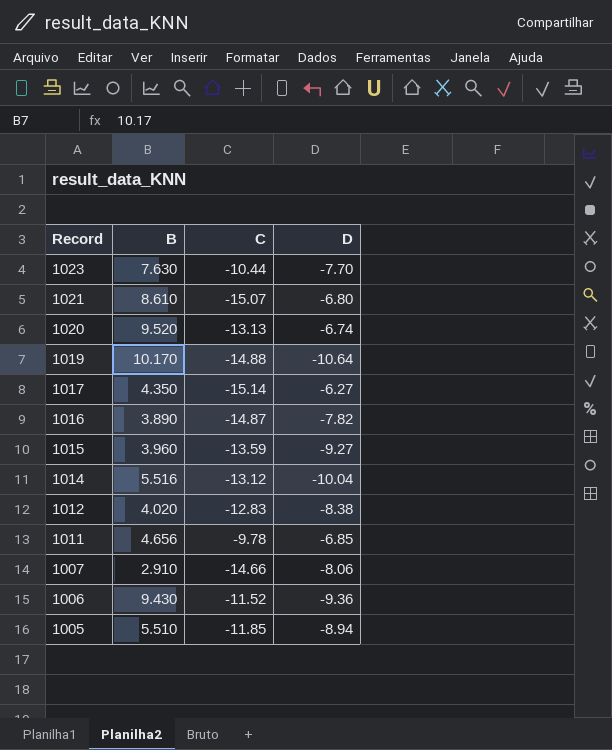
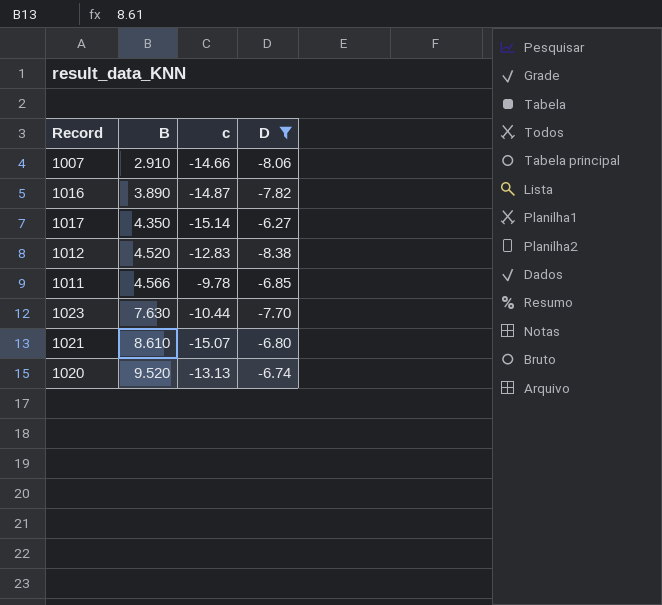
filter: none -> D >= -8.38
row order: Record descending -> B ascending
column name: C -> c
1012 | B: 4.020 -> 4.520
1011 | B: 4.656 -> 4.566

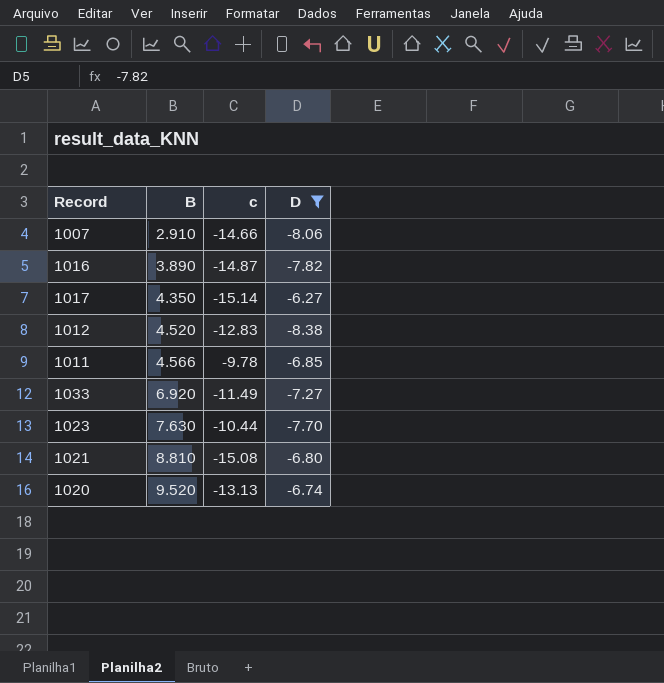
row 1033: none -> 6.920 | -11.49 | -7.27
1021 | B: 8.610 -> 8.810
1021 | c: -15.07 -> -15.08

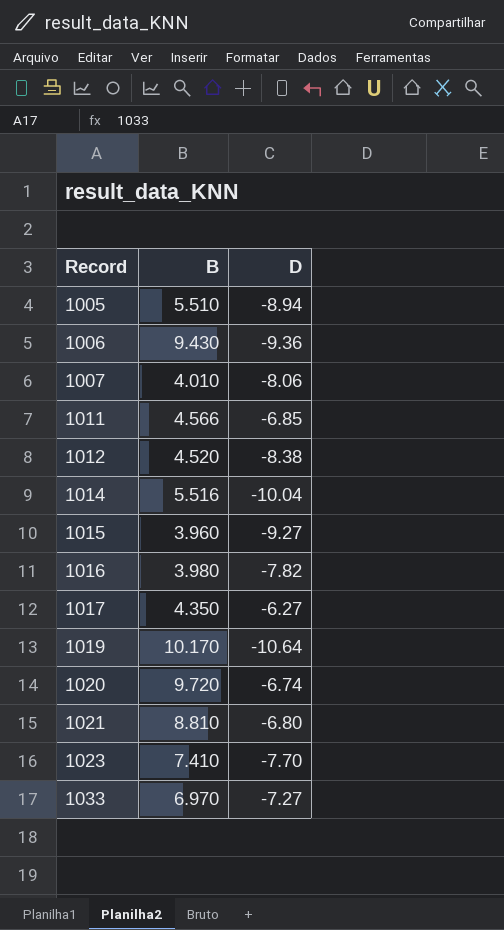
filter: D >= -8.38 -> none
row order: B ascending -> Record ascending
column c | position: 3 -> none
1007 | B: 2.910 -> 4.010
1016 | B: 3.890 -> 3.980
1020 | B: 9.520 -> 9.720
1023 | B: 7.630 -> 7.410
1033 | B: 6.920 -> 6.970

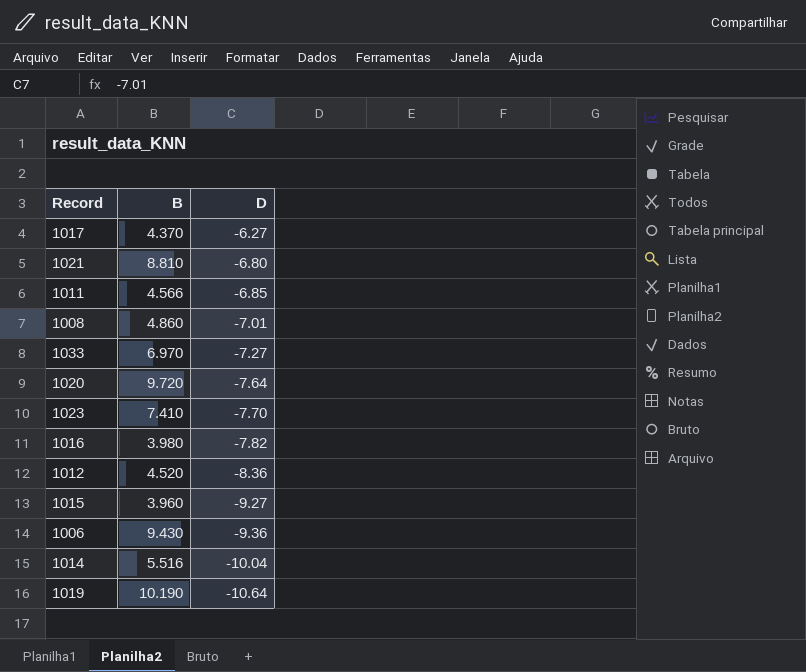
row order: Record ascending -> D descending
row 1005: 5.510 | -8.94 -> none
row 1007: 4.010 | -8.06 -> none
1017 | B: 4.350 -> 4.370
row 1008: none -> 4.860 | -7.01
1020 | D: -6.74 -> -7.64
1012 | D: -8.38 -> -8.36
1019 | B: 10.170 -> 10.190

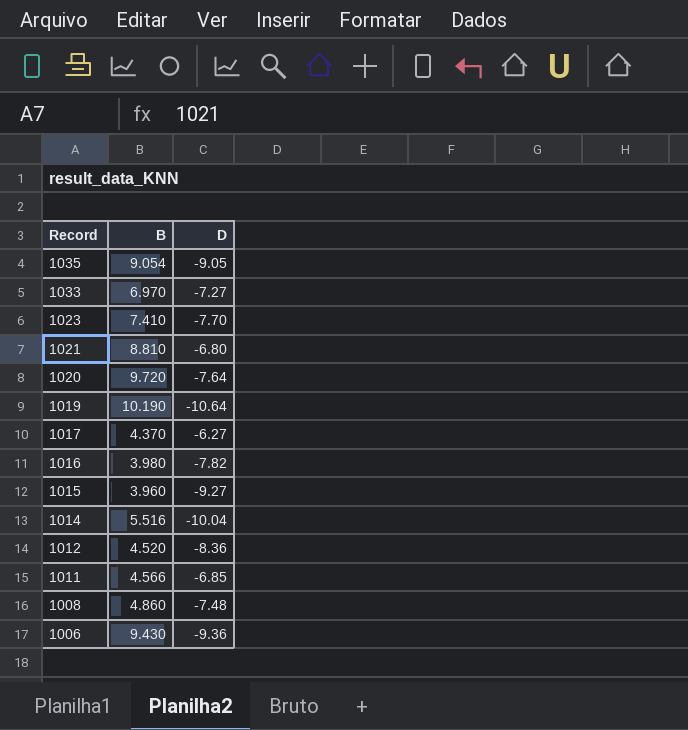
row order: D descending -> Record descending
row 1035: none -> 9.054 | -9.05
1008 | D: -7.01 -> -7.48

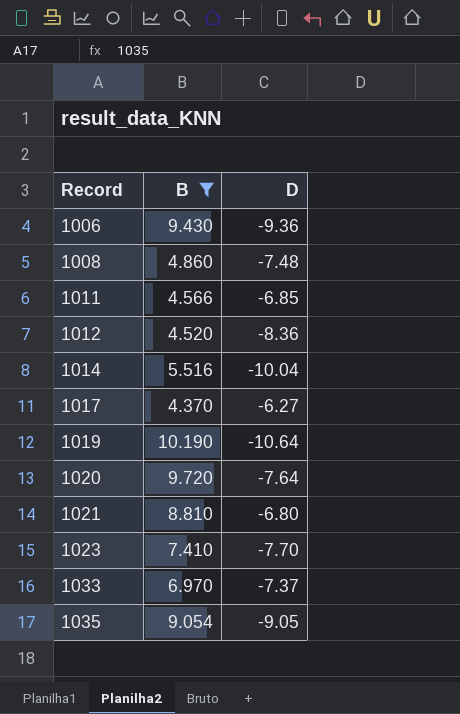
filter: none -> B >= 4.370
row order: Record descending -> Record ascending
1033 | D: -7.27 -> -7.37

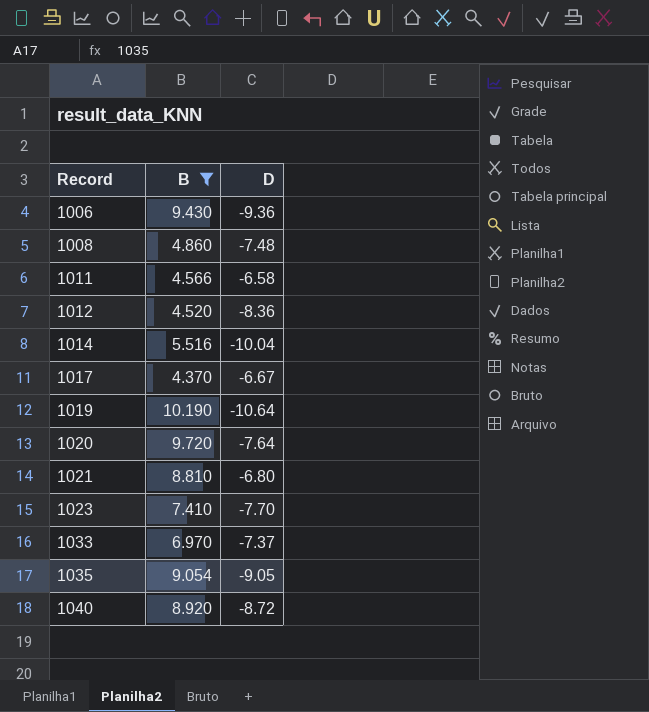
1011 | D: -6.85 -> -6.58
1017 | D: -6.27 -> -6.67
row 1040: none -> 8.920 | -8.72

